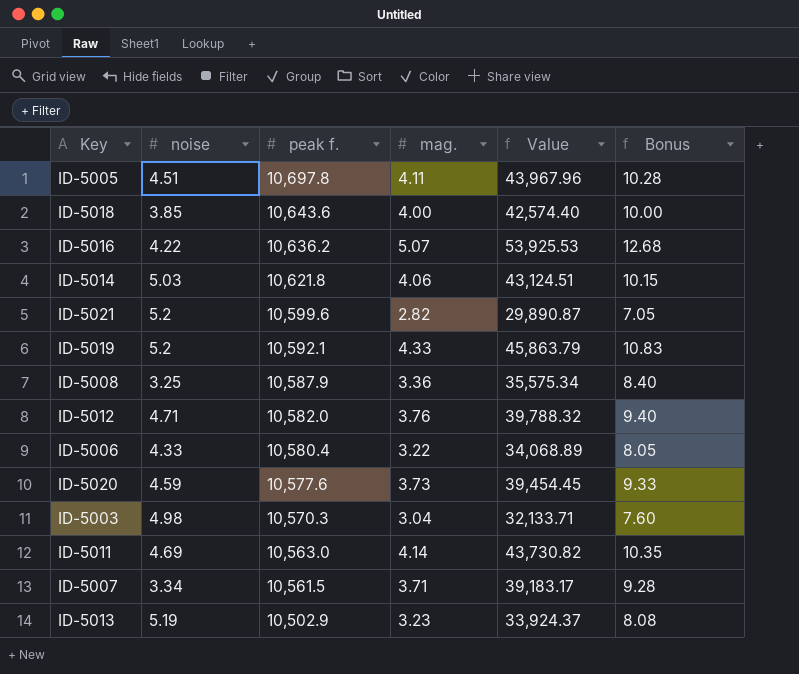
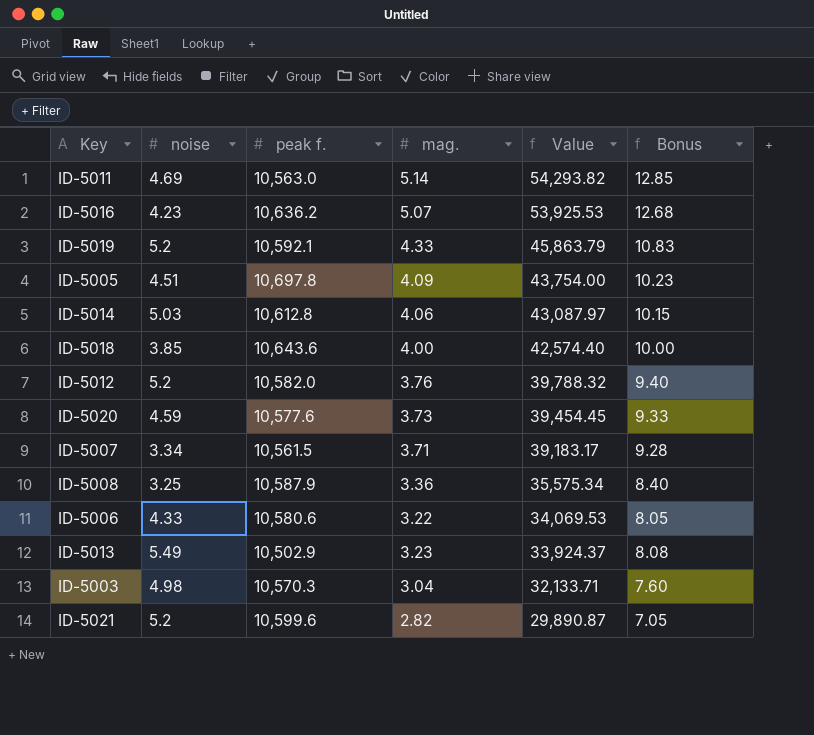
row order: peak f. descending -> Value descending
ID-5011 | mag.: 4.14 -> 5.14
ID-5011 | Value: 43,730.82 -> 54,293.82
ID-5011 | Bonus: 10.35 -> 12.85
ID-5016 | noise: 4.22 -> 4.23
ID-5005 | mag.: 4.11 -> 4.09
ID-5005 | Value: 43,967.96 -> 43,754.00
ID-5005 | Bonus: 10.28 -> 10.23
ID-5014 | peak f.: 10,621.8 -> 10,612.8
ID-5014 | Value: 43,124.51 -> 43,087.97
ID-5012 | noise: 4.71 -> 5.2
ID-5006 | peak f.: 10,580.4 -> 10,580.6
ID-5006 | Value: 34,068.89 -> 34,069.53
ID-5013 | noise: 5.19 -> 5.49

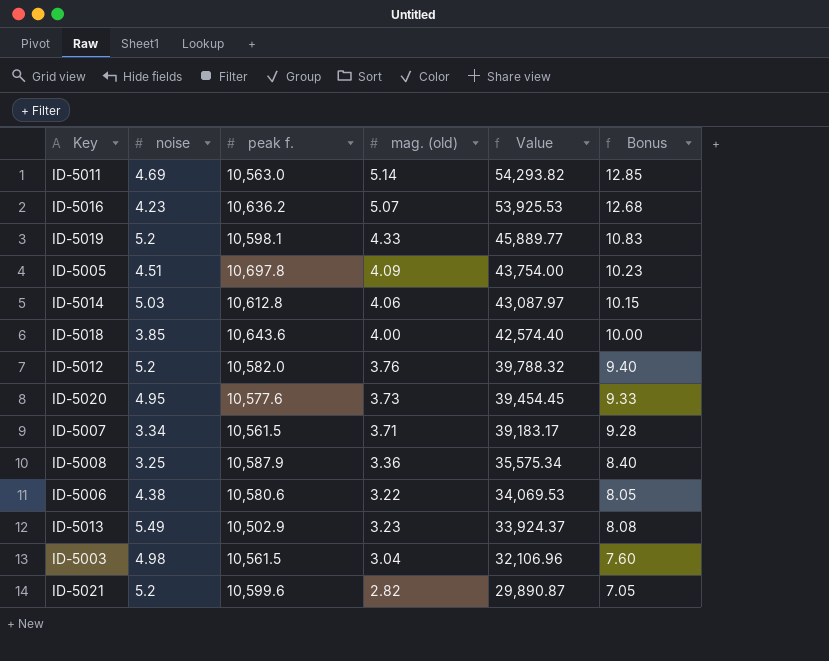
column name: mag. -> mag. (old)
ID-5019 | peak f.: 10,592.1 -> 10,598.1
ID-5019 | Value: 45,863.79 -> 45,889.77
ID-5020 | noise: 4.59 -> 4.95
ID-5006 | noise: 4.33 -> 4.38
ID-5003 | peak f.: 10,570.3 -> 10,561.5
ID-5003 | Value: 32,133.71 -> 32,106.96

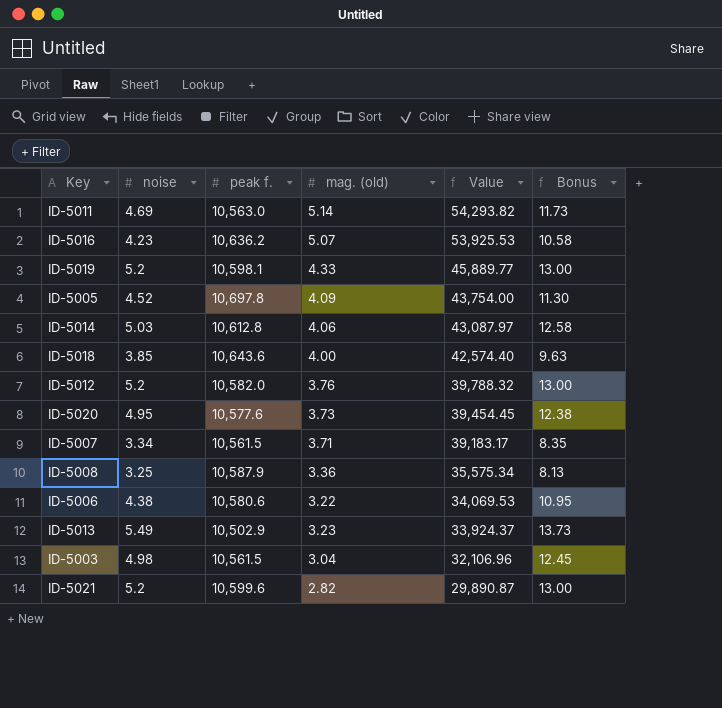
column Bonus | formula: [mag. (old)] * 2.5 -> [noise] * 2.5
ID-5005 | noise: 4.51 -> 4.52

